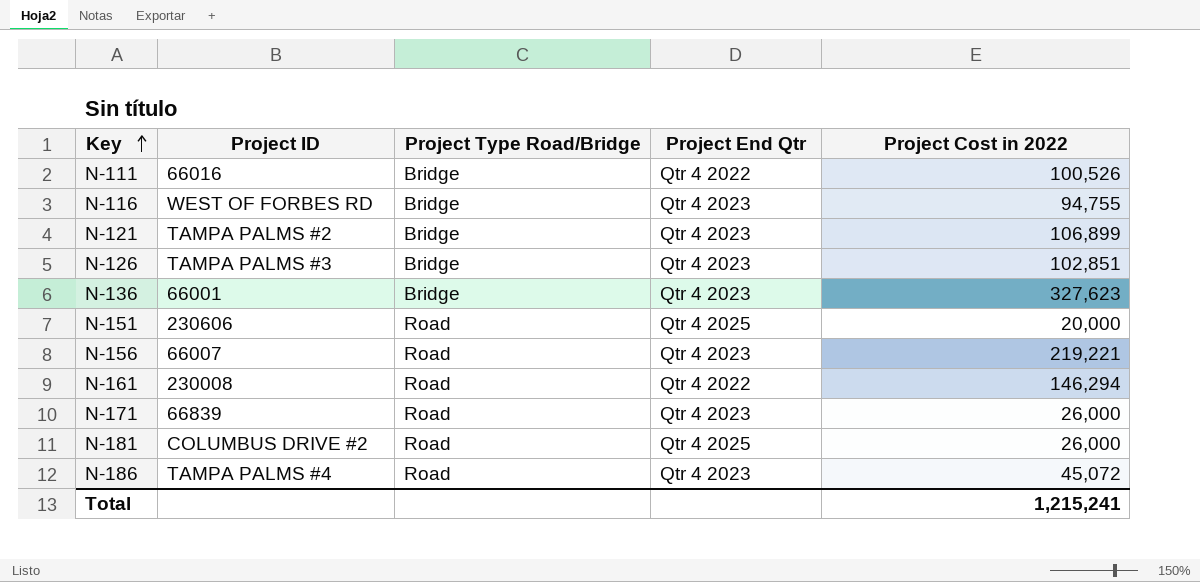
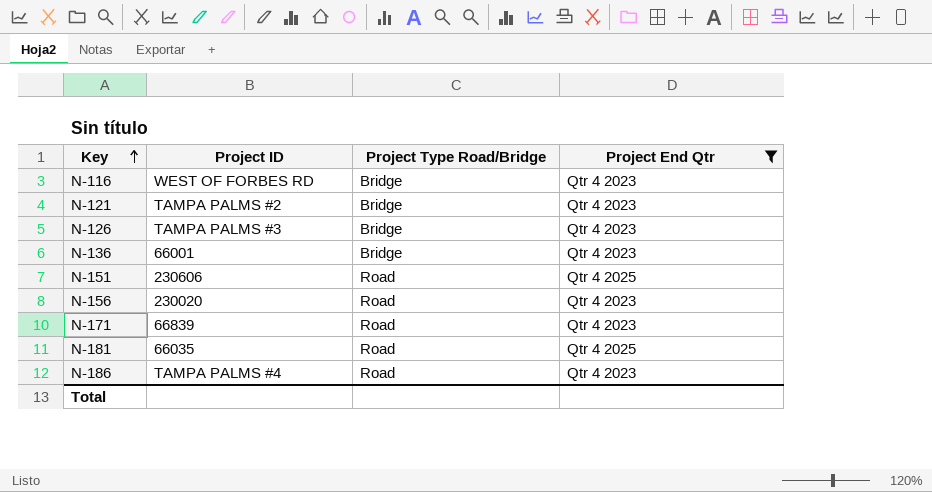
filter: none -> Project End Qtr != Qtr 4 2022
column Project Cost in 2022 | position: 5 -> none
N-156 | Project ID: 66007 -> 230020
N-181 | Project ID: COLUMBUS DRIVE #2 -> 66035

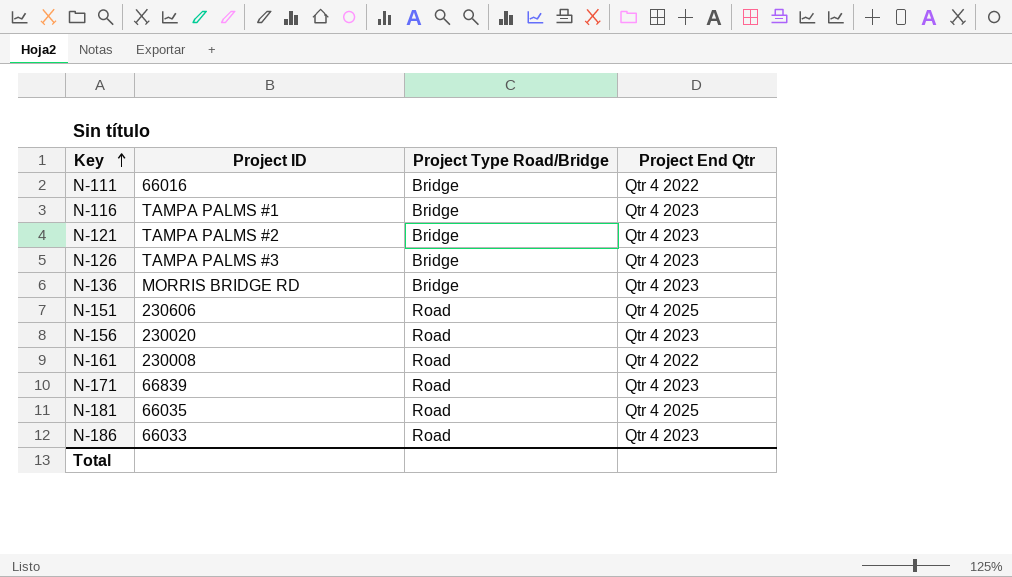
filter: Project End Qtr != Qtr 4 2022 -> none
N-116 | Project ID: WEST OF FORBES RD -> TAMPA PALMS #1
N-136 | Project ID: 66001 -> MORRIS BRIDGE RD
N-186 | Project ID: TAMPA PALMS #4 -> 66033

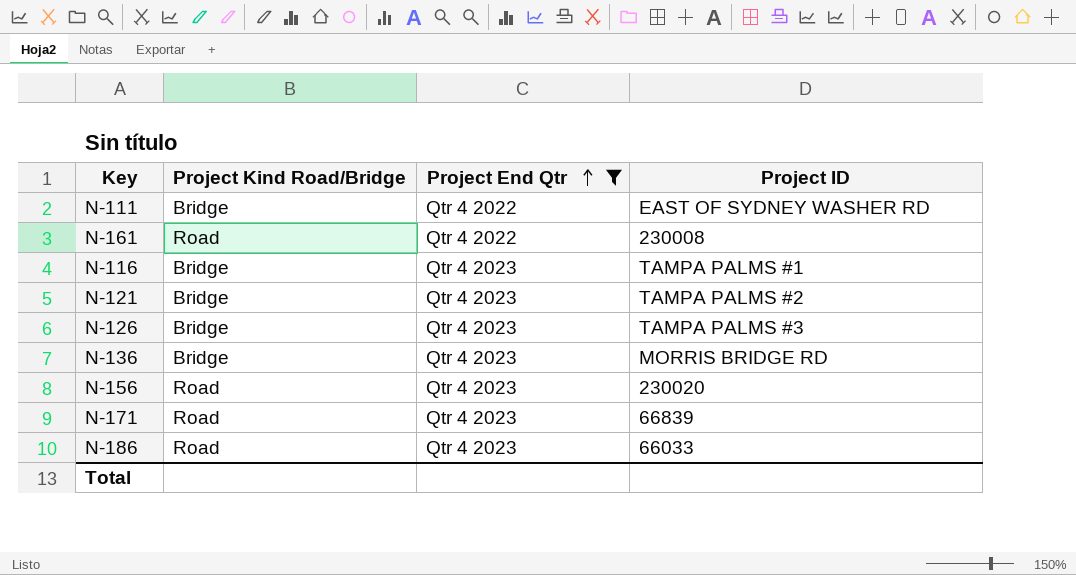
filter: none -> Project End Qtr != Qtr 4 2025
row order: Key ascending -> Project End Qtr ascending
column name: Project Type Road/Bridge -> Project Kind Road/Bridge
column Project ID | position: 2 -> 4
N-111 | Project ID: 66016 -> EAST OF SYDNEY WASHER RD

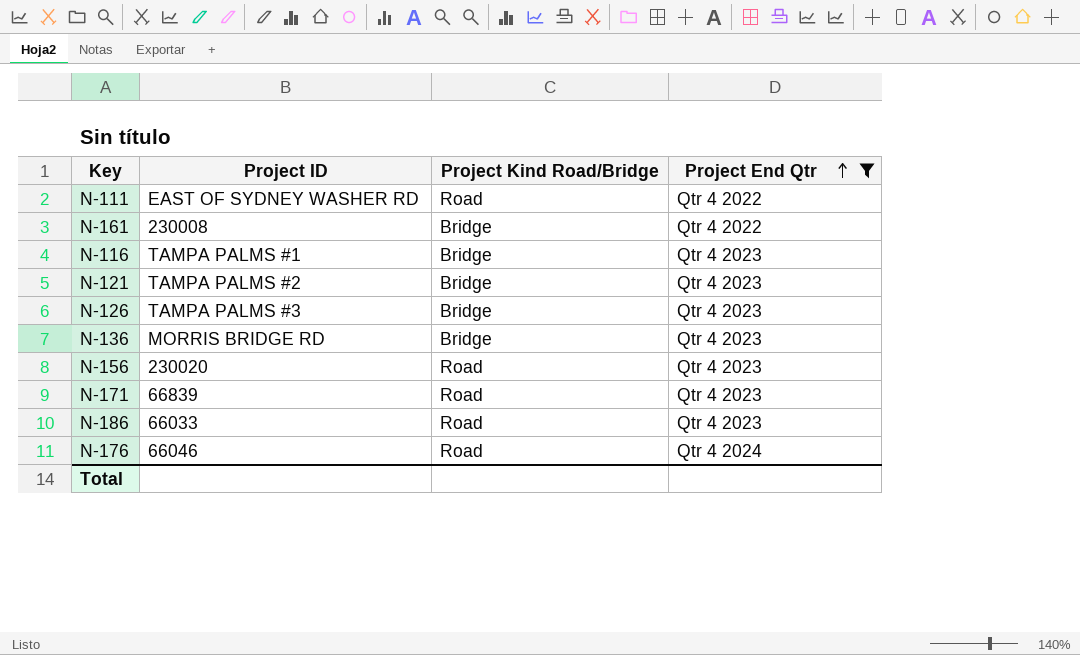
column Project ID | position: 4 -> 2
N-111 | Project Kind Road/Bridge: Bridge -> Road
N-161 | Project Kind Road/Bridge: Road -> Bridge
row N-176: none -> 66046 | Road | Qtr 4 2024

